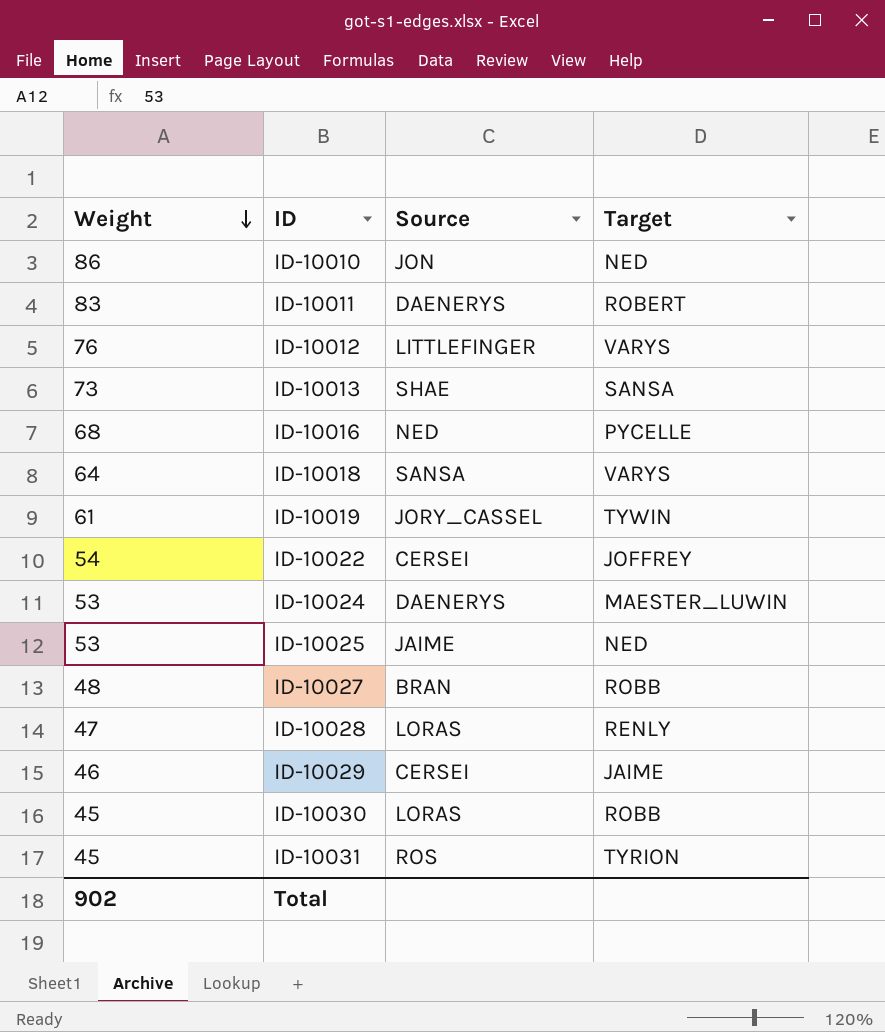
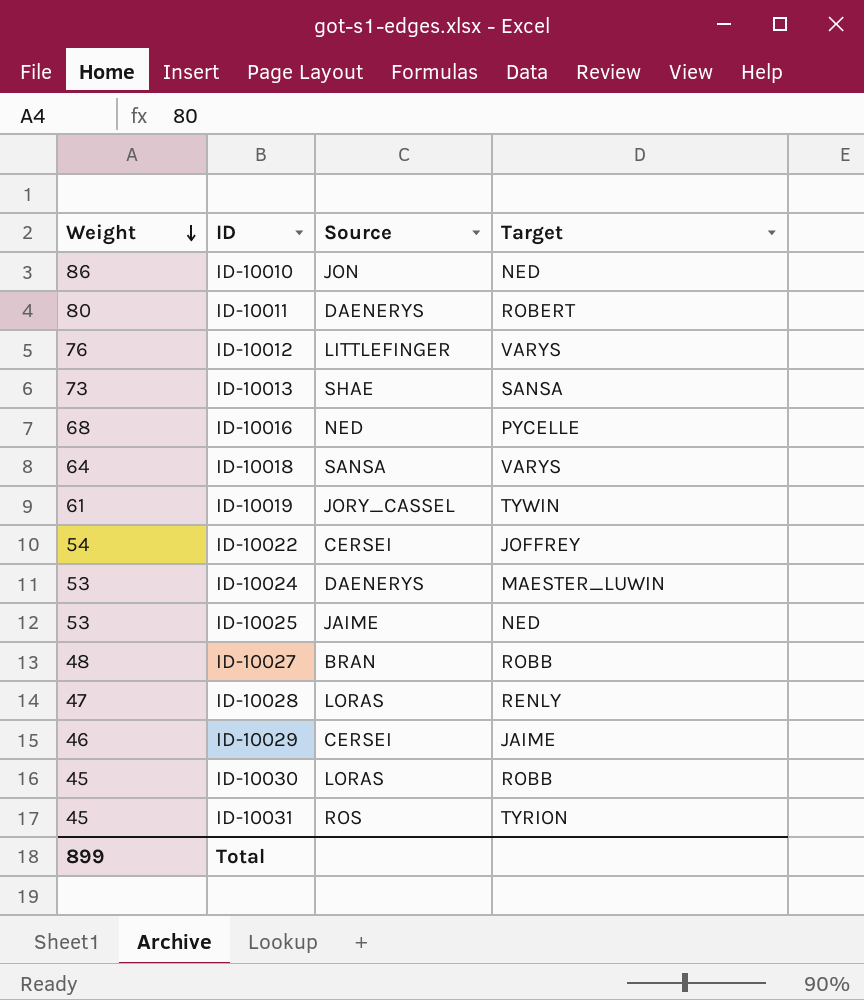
ID-10011 | Weight: 83 -> 80
Total | Weight: 902 -> 899

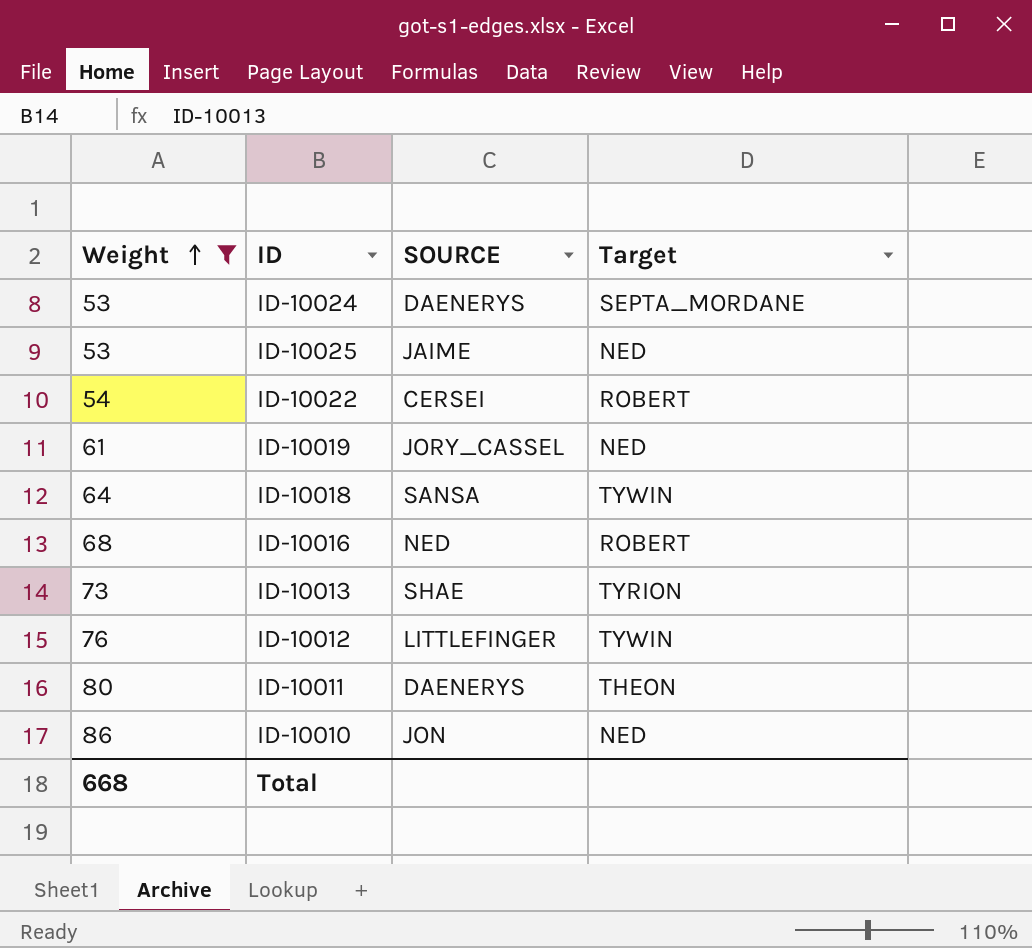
filter: none -> Weight >= 53
row order: Weight descending -> Weight ascending
column name: Source -> SOURCE
ID-10024 | Target: MAESTER_LUWIN -> SEPTA_MORDANE
ID-10022 | Target: JOFFREY -> ROBERT
ID-10019 | Target: TYWIN -> NED
ID-10018 | Target: VARYS -> TYWIN
ID-10016 | Target: PYCELLE -> ROBERT
ID-10013 | Target: SANSA -> TYRION
ID-10012 | Target: VARYS -> TYWIN
ID-10011 | Target: ROBERT -> THEON
Total | Weight: 899 -> 668

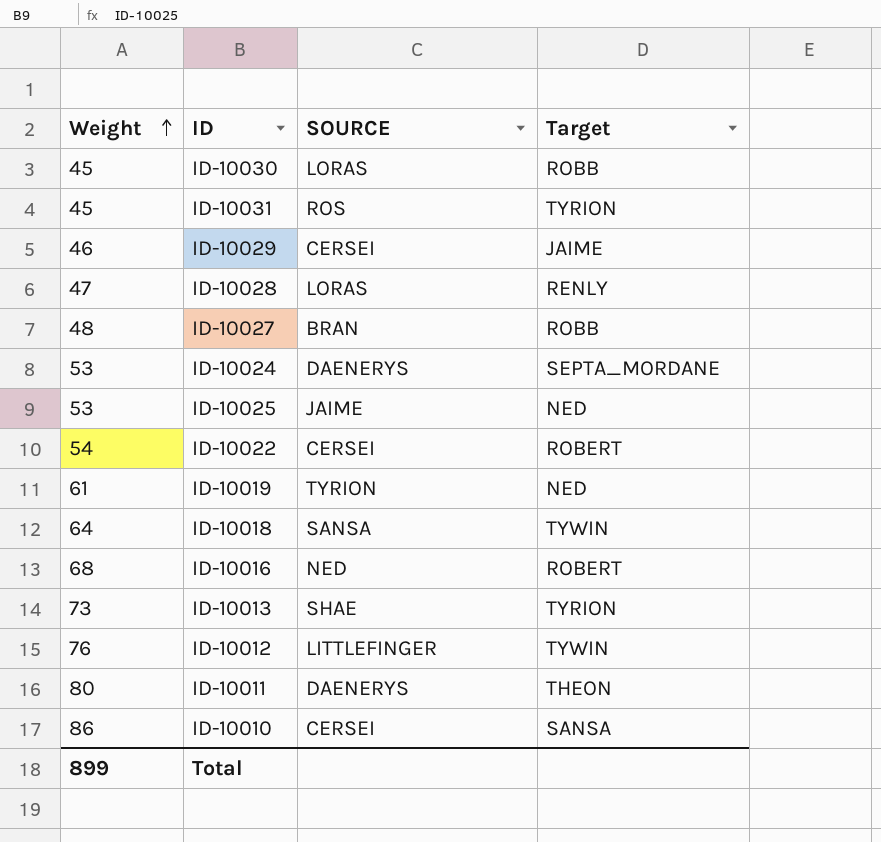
filter: Weight >= 53 -> none
ID-10019 | SOURCE: JORY_CASSEL -> TYRION
ID-10010 | SOURCE: JON -> CERSEI
ID-10010 | Target: NED -> SANSA
Total | Weight: 668 -> 899

